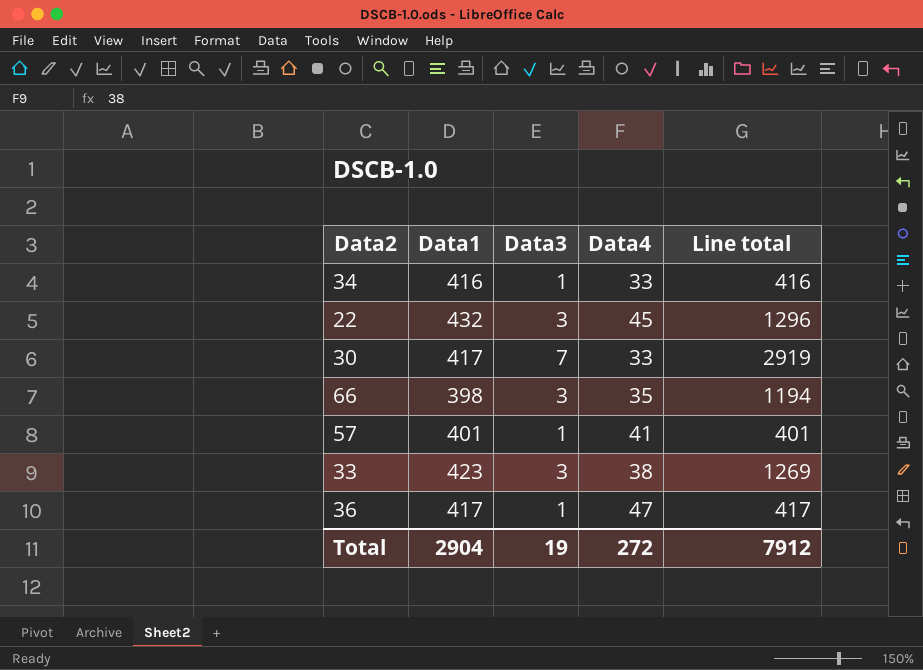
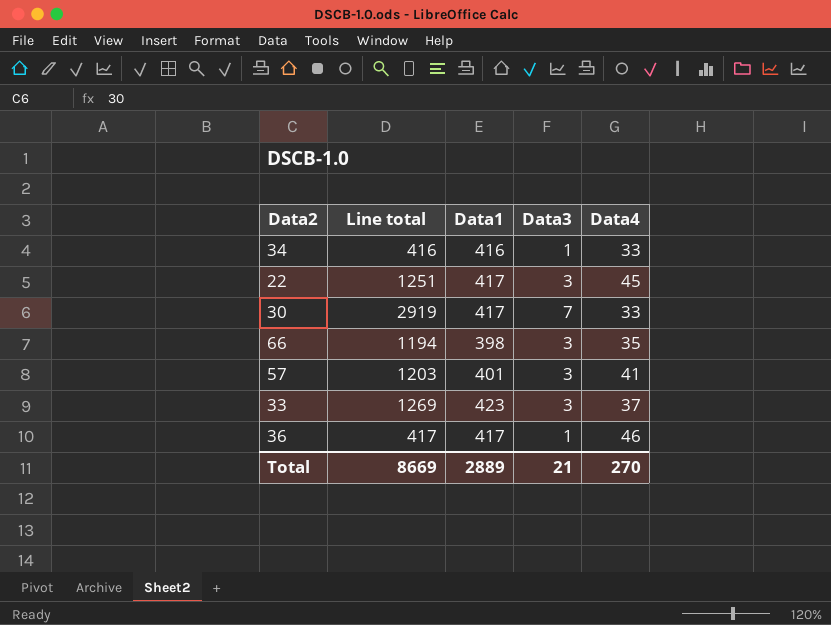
column Line total | position: 5 -> 2
22 | Line total: 1296 -> 1251
22 | Data1: 432 -> 417
57 | Line total: 401 -> 1203
57 | Data3: 1 -> 3
33 | Data4: 38 -> 37
36 | Data4: 47 -> 46
Total | Line total: 7912 -> 8669
Total | Data1: 2904 -> 2889
Total | Data3: 19 -> 21
Total | Data4: 272 -> 270

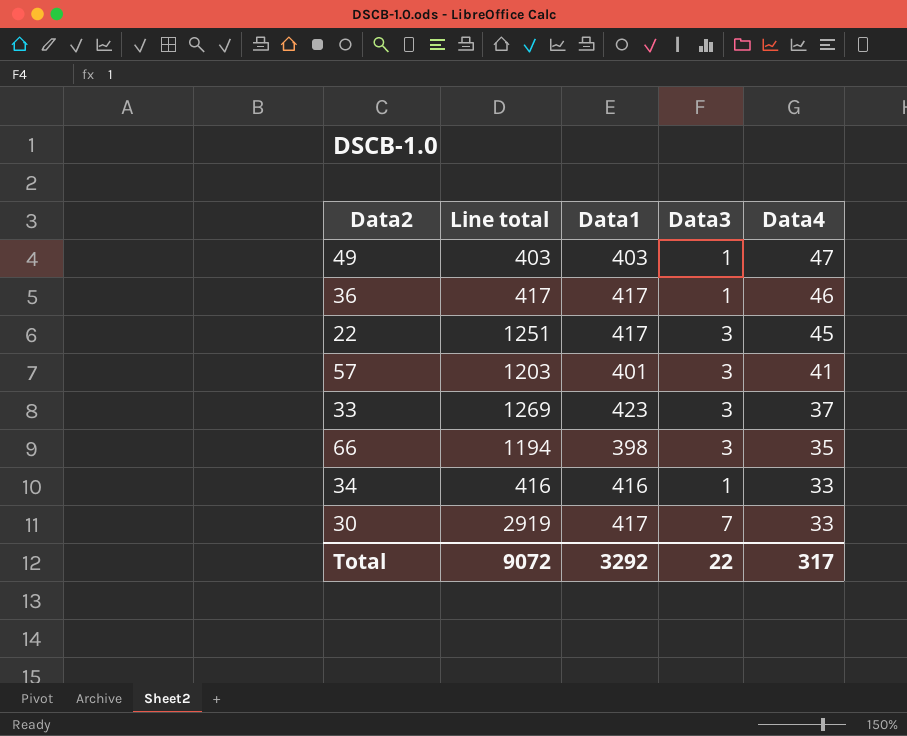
row order: none -> Data4 descending
row 49: none -> 403 | 403 | 1 | 47
Total | Line total: 8669 -> 9072
Total | Data1: 2889 -> 3292
Total | Data3: 21 -> 22
Total | Data4: 270 -> 317

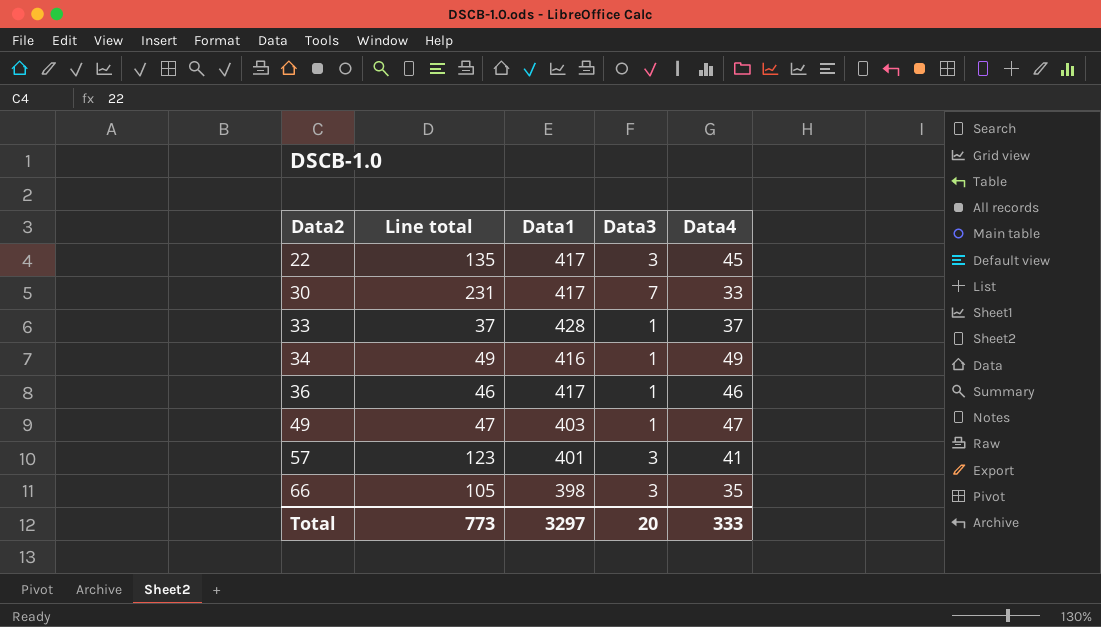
row order: Data4 descending -> Data2 ascending
column Line total | formula: [Data1] * [Data3] -> [Data3] * [Data4]
33 | Data1: 423 -> 428
33 | Data3: 3 -> 1
34 | Data4: 33 -> 49
Total | Line total: 9072 -> 773
Total | Data1: 3292 -> 3297
Total | Data3: 22 -> 20
Total | Data4: 317 -> 333

